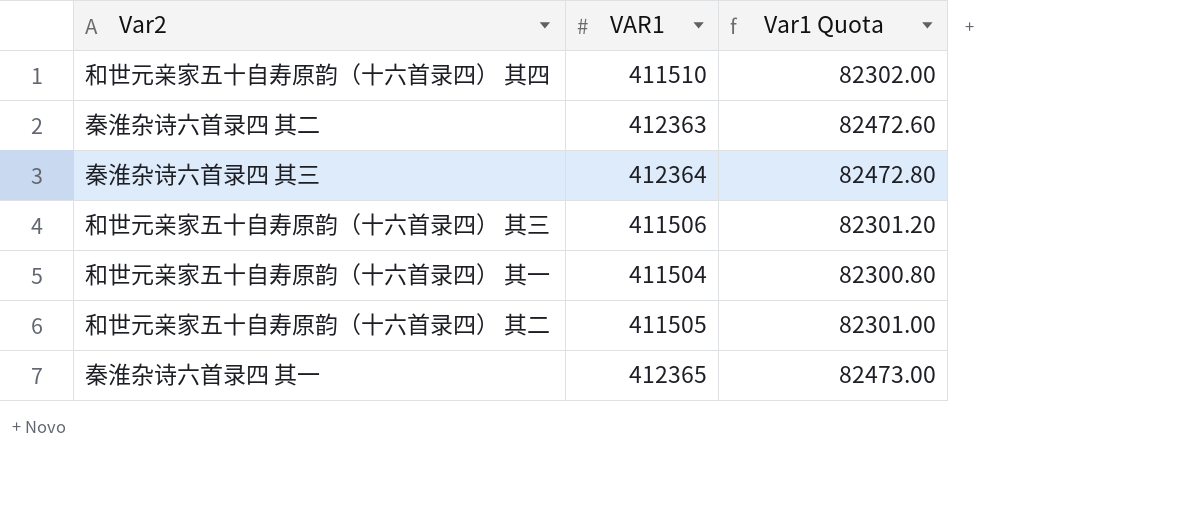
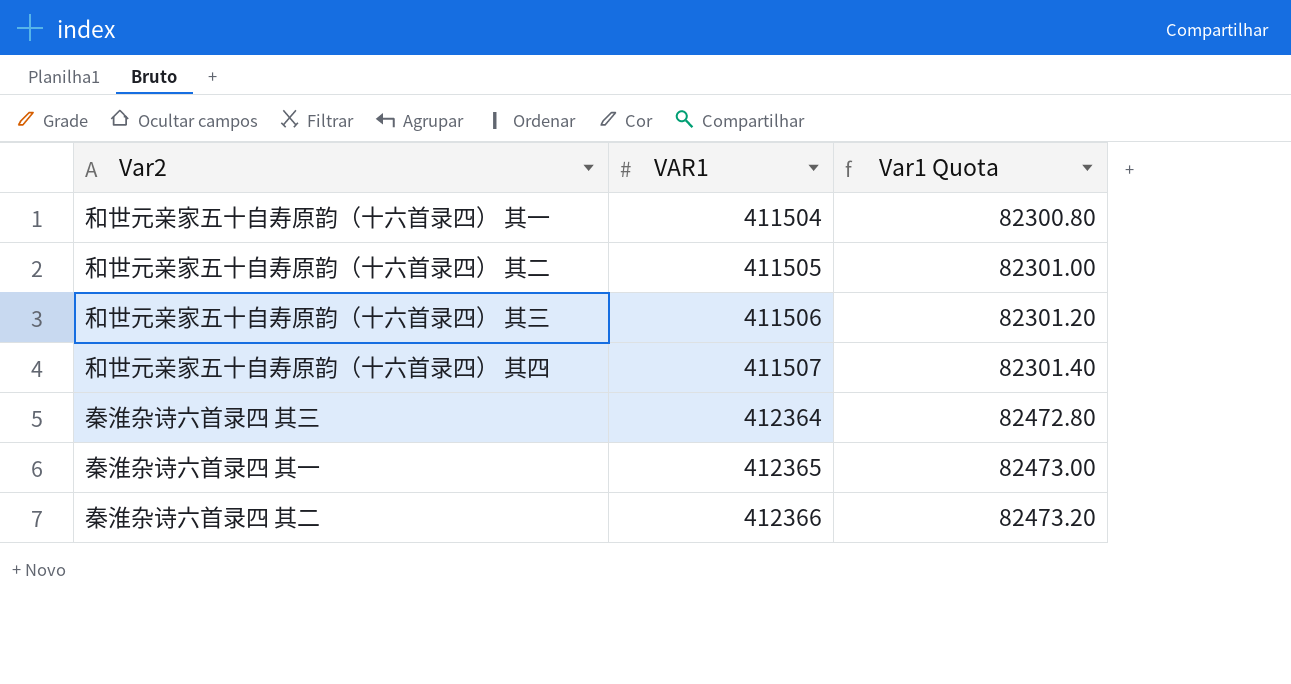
row order: none -> VAR1 ascending
和世元亲家五十自寿原韵（十六首录四） 其四 | VAR1: 411510 -> 411507
和世元亲家五十自寿原韵（十六首录四） 其四 | Var1 Quota: 82302.00 -> 82301.40
秦淮杂诗六首录四 其二 | VAR1: 412363 -> 412366
秦淮杂诗六首录四 其二 | Var1 Quota: 82472.60 -> 82473.20

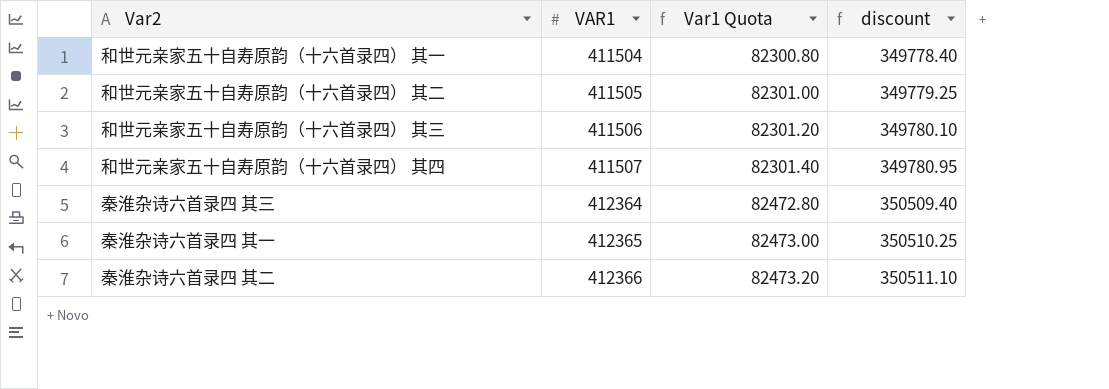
column discount | formula: none -> [VAR1] * 0.85

